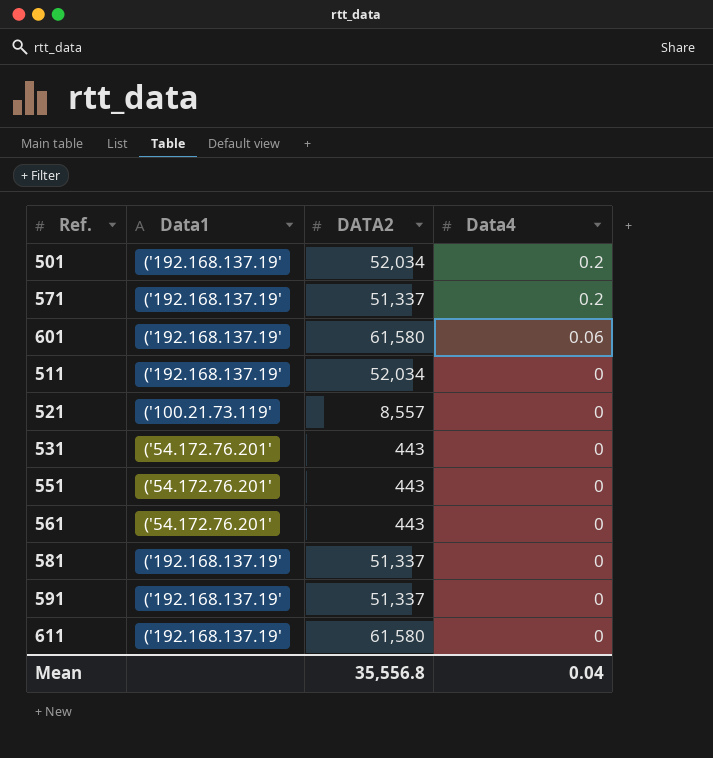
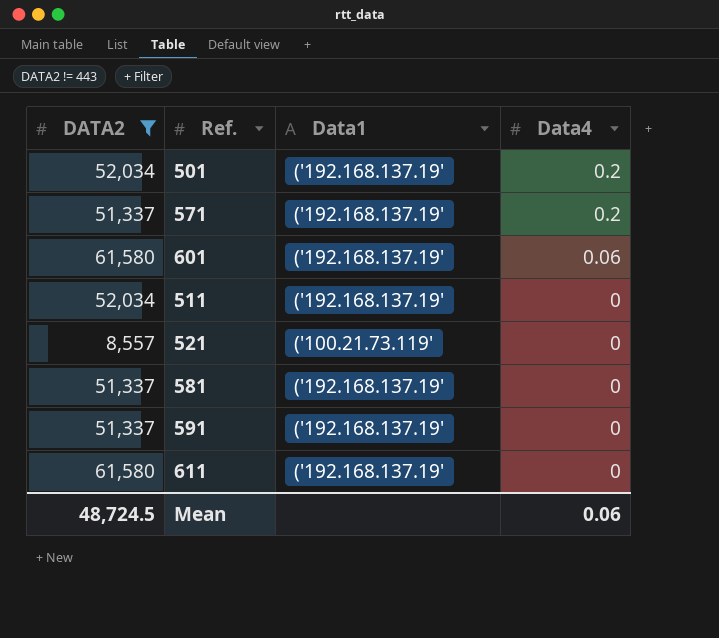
filter: none -> DATA2 != 443
column DATA2 | position: 3 -> 1
Mean | DATA2: 35,556.8 -> 48,724.5
Mean | Data4: 0.04 -> 0.06

